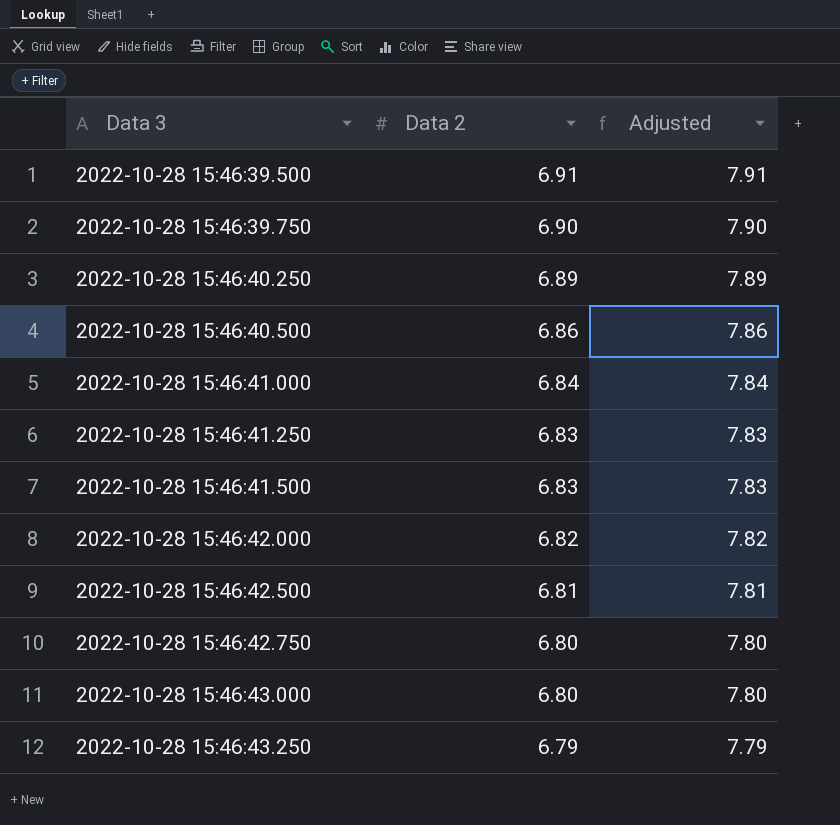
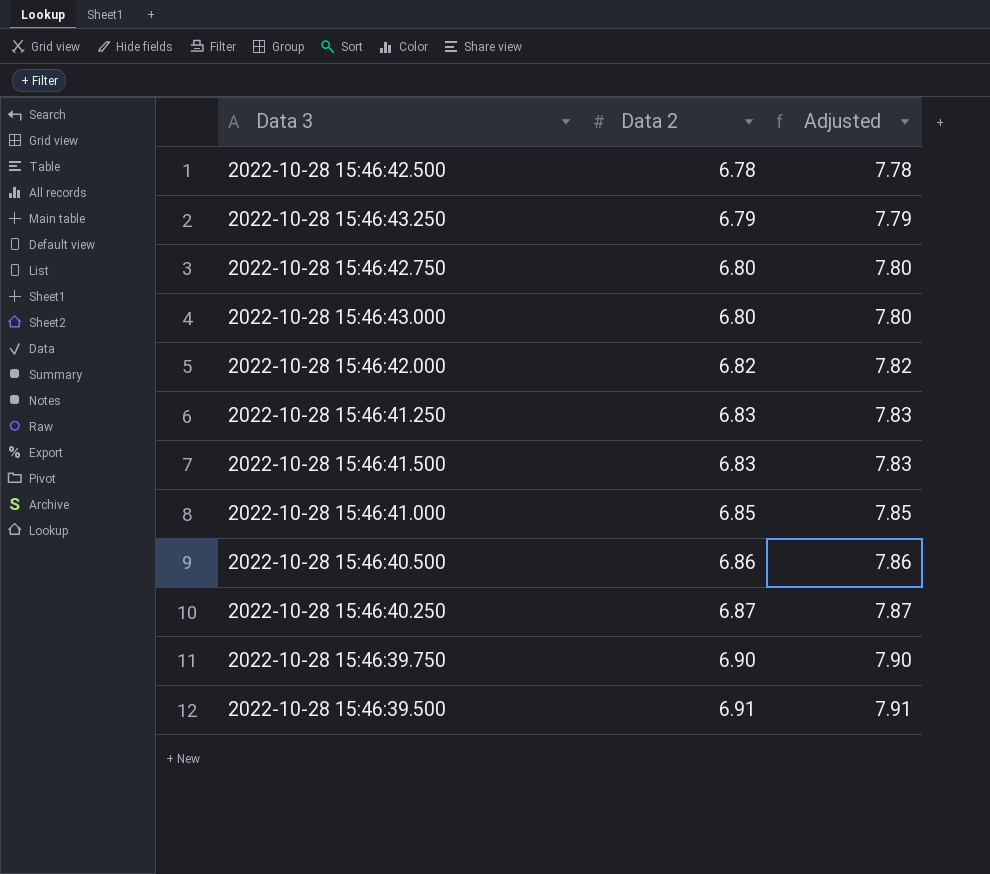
row order: Data 3 ascending -> Data 2 ascending
2022-10-28 15:46:42.500 | Data 2: 6.81 -> 6.78
2022-10-28 15:46:42.500 | Adjusted: 7.81 -> 7.78
2022-10-28 15:46:41.000 | Data 2: 6.84 -> 6.85
2022-10-28 15:46:41.000 | Adjusted: 7.84 -> 7.85
2022-10-28 15:46:40.250 | Data 2: 6.89 -> 6.87
2022-10-28 15:46:40.250 | Adjusted: 7.89 -> 7.87

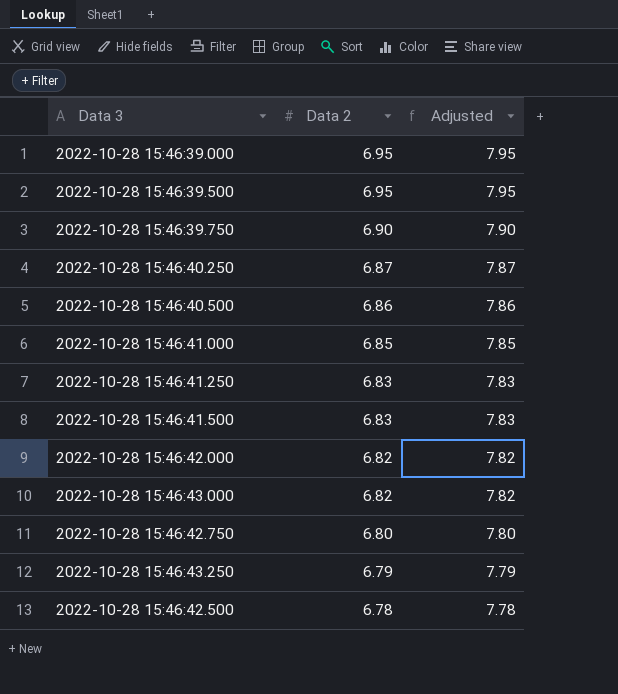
row order: Data 2 ascending -> Data 2 descending
row 2022-10-28 15:46:39.000: none -> 6.95 | 7.95
2022-10-28 15:46:39.500 | Data 2: 6.91 -> 6.95
2022-10-28 15:46:39.500 | Adjusted: 7.91 -> 7.95
2022-10-28 15:46:43.000 | Data 2: 6.80 -> 6.82
2022-10-28 15:46:43.000 | Adjusted: 7.80 -> 7.82

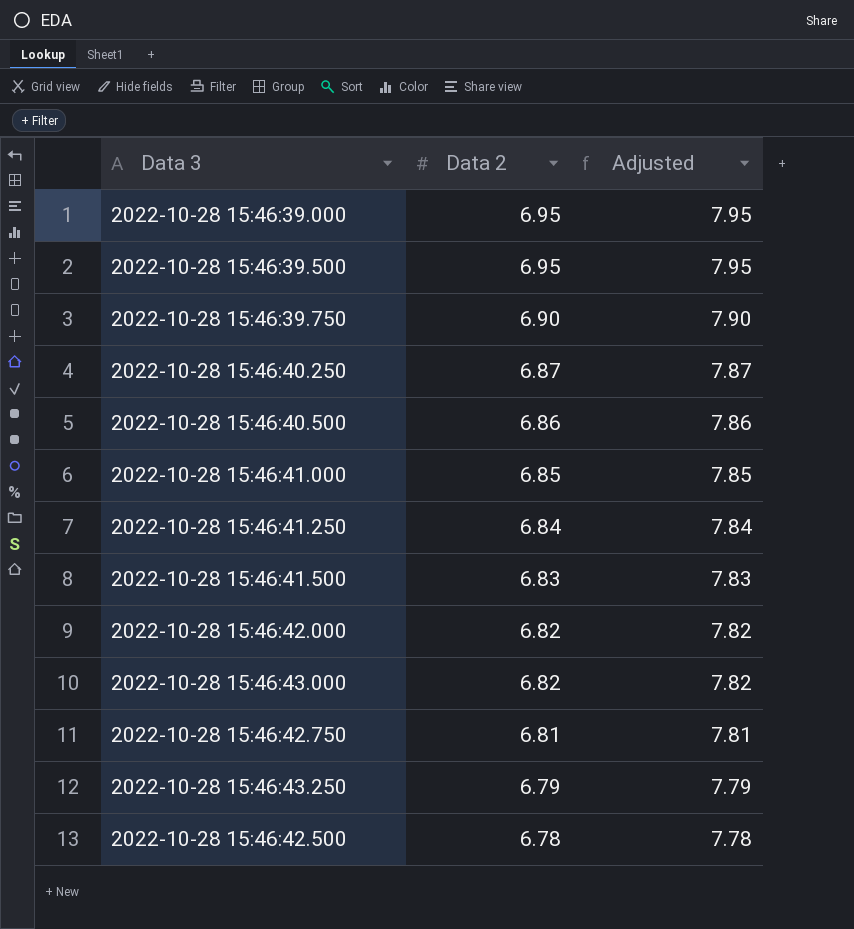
2022-10-28 15:46:41.250 | Data 2: 6.83 -> 6.84
2022-10-28 15:46:41.250 | Adjusted: 7.83 -> 7.84
2022-10-28 15:46:42.750 | Data 2: 6.80 -> 6.81
2022-10-28 15:46:42.750 | Adjusted: 7.80 -> 7.81

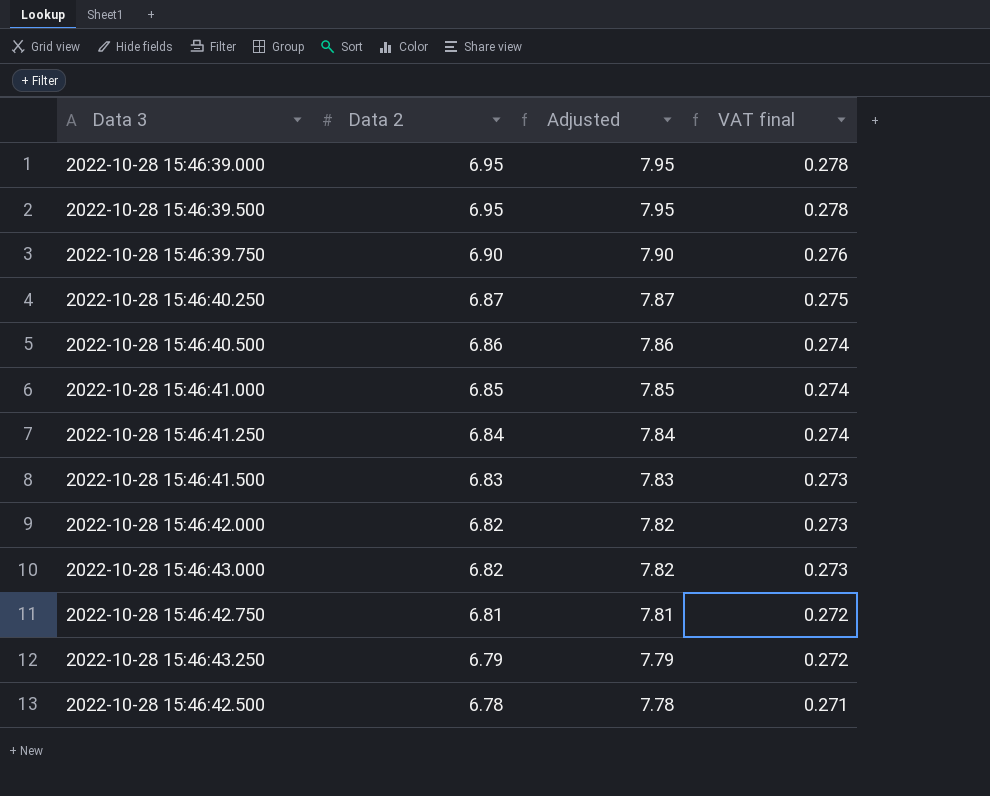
column VAT final | formula: none -> [Data 2] * 0.04

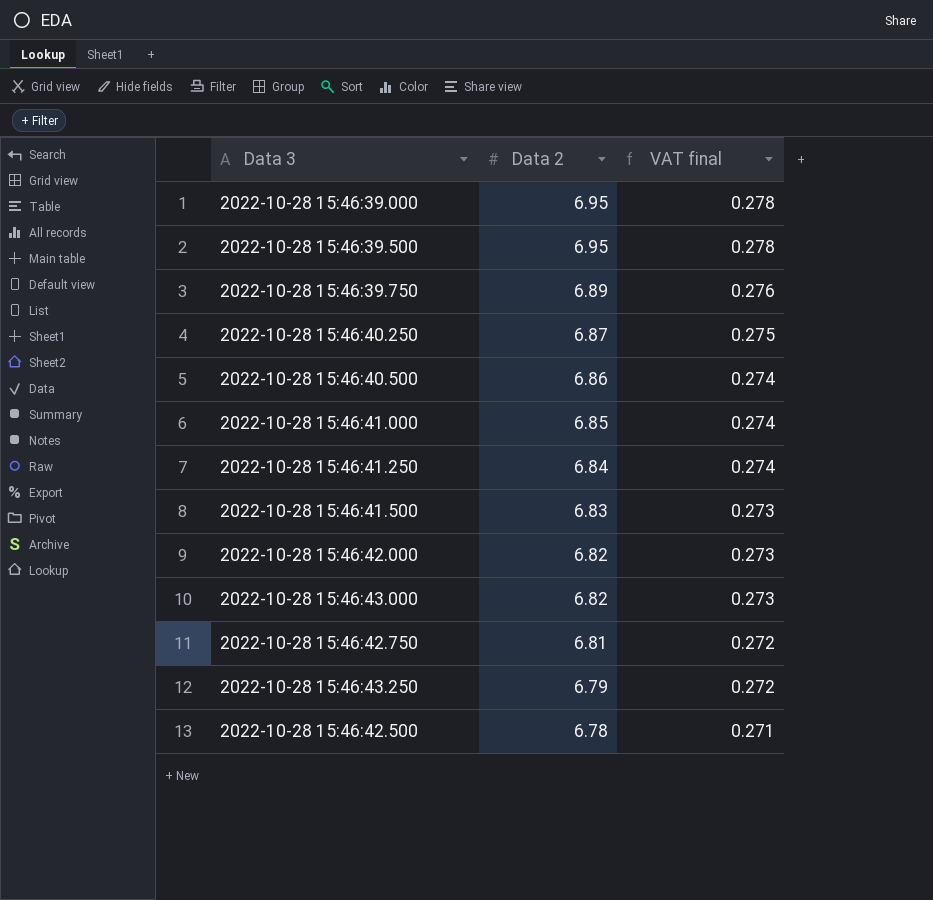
column Adjusted | formula: [Data 2] + 1 -> none
2022-10-28 15:46:39.750 | Data 2: 6.90 -> 6.89

